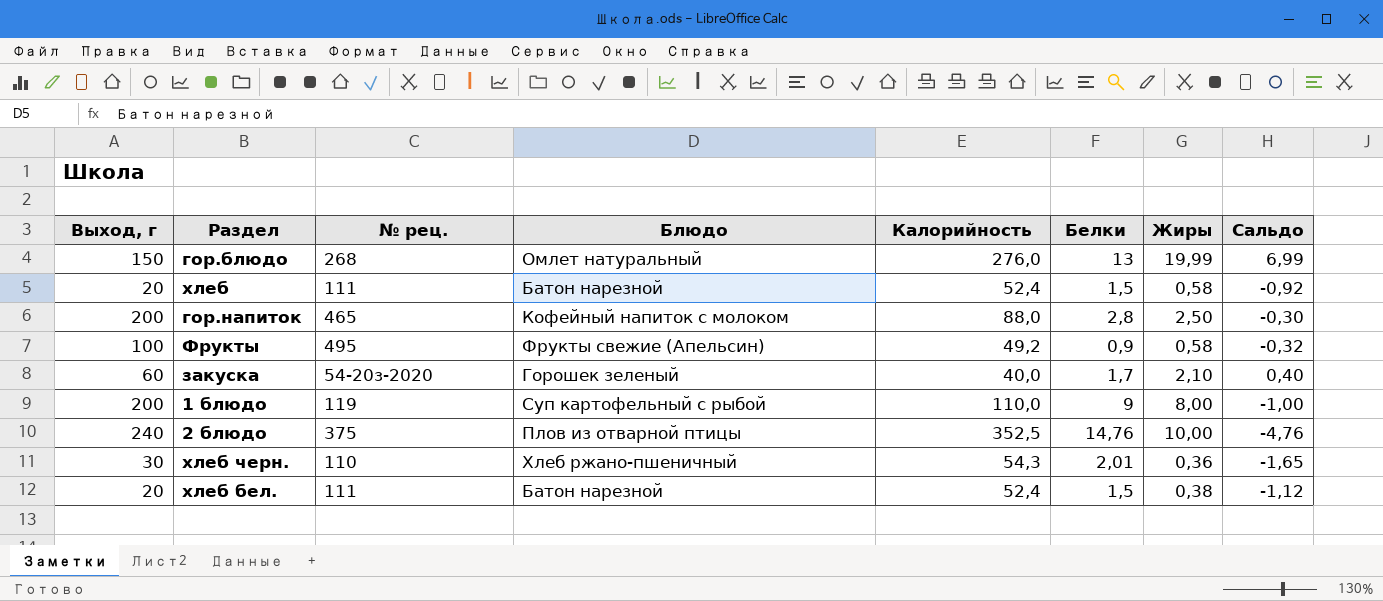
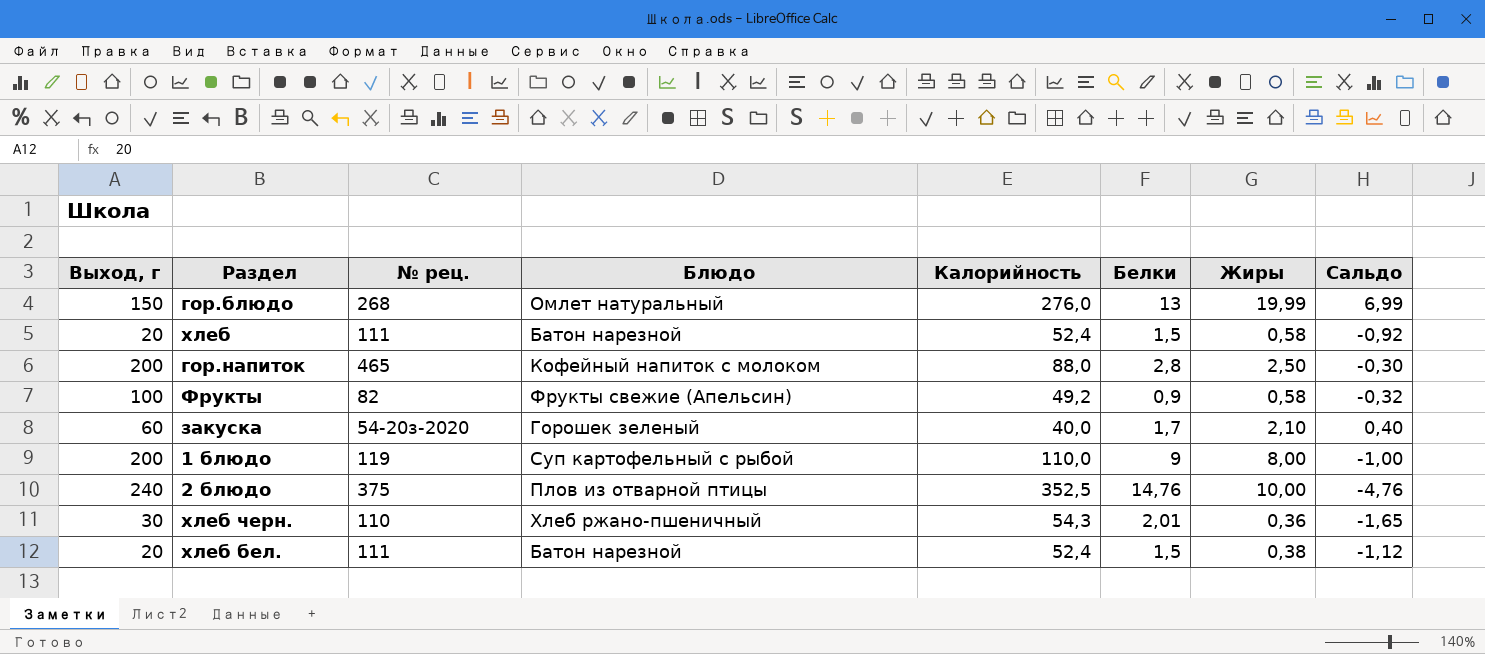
Фрукты | № рец.: 495 -> 82

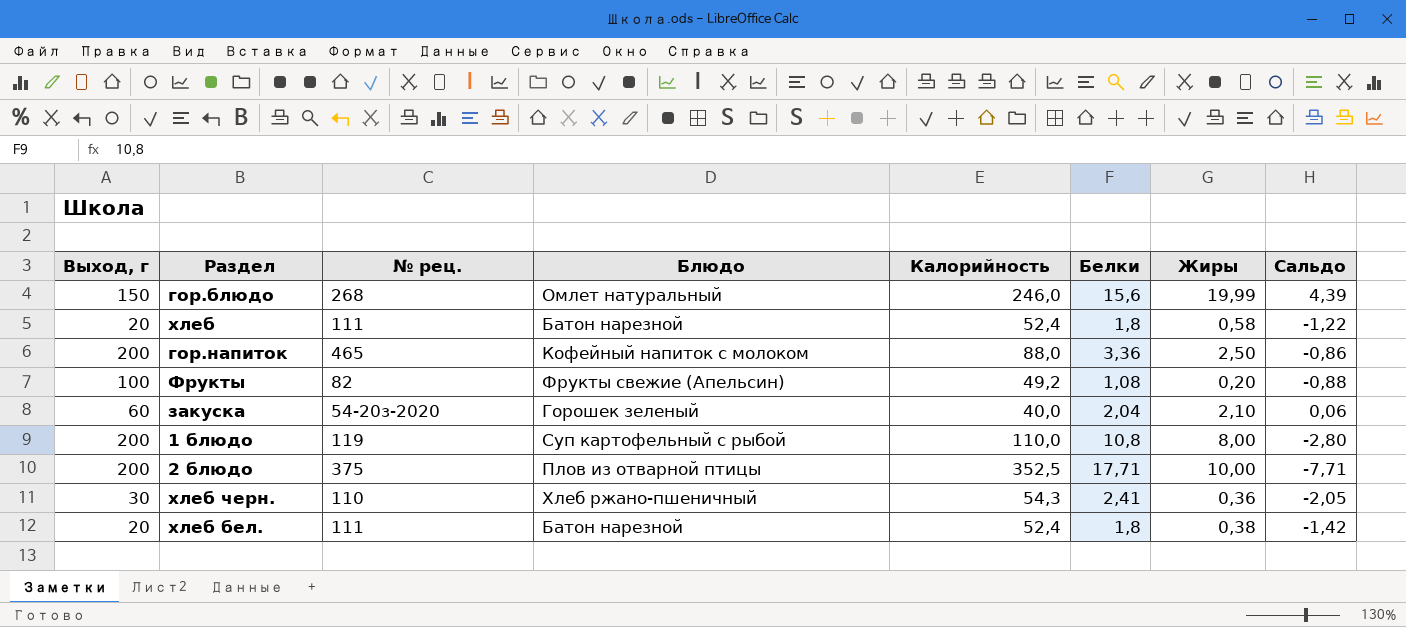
гор.блюдо | Калорийность: 276,0 -> 246,0
гор.блюдо | Белки: 13 -> 15,6
гор.блюдо | Сальдо: 6,99 -> 4,39
хлеб | Белки: 1,5 -> 1,8
хлеб | Сальдо: -0,92 -> -1,22
гор.напиток | Белки: 2,8 -> 3,36
гор.напиток | Сальдо: -0,30 -> -0,86
Фрукты | Белки: 0,9 -> 1,08
Фрукты | Жиры: 0,58 -> 0,20
Фрукты | Сальдо: -0,32 -> -0,88
закуска | Белки: 1,7 -> 2,04
закуска | Сальдо: 0,40 -> 0,06
1 блюдо | Белки: 9 -> 10,8
1 блюдо | Сальдо: -1,00 -> -2,80
2 блюдо | Выход, г: 240 -> 200
2 блюдо | Белки: 14,76 -> 17,71
2 блюдо | Сальдо: -4,76 -> -7,71
хлеб черн. | Белки: 2,01 -> 2,41
хлеб черн. | Сальдо: -1,65 -> -2,05
хлеб бел. | Белки: 1,5 -> 1,8
хлеб бел. | Сальдо: -1,12 -> -1,42

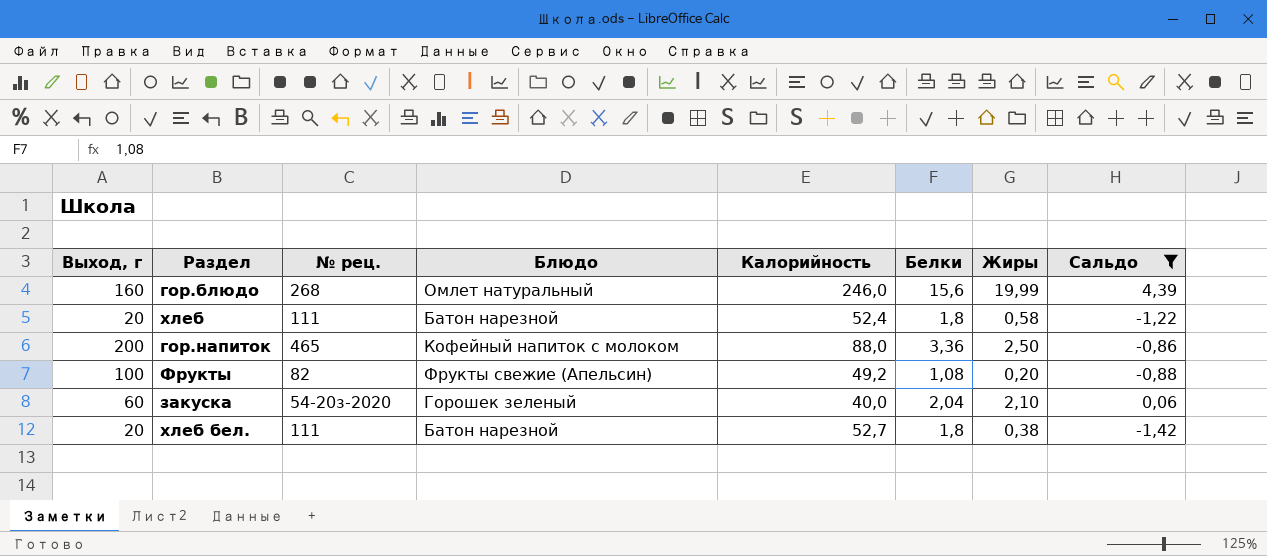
filter: none -> Сальдо >= -1,42
гор.блюдо | Выход, г: 150 -> 160
хлеб бел. | Калорийность: 52,4 -> 52,7

